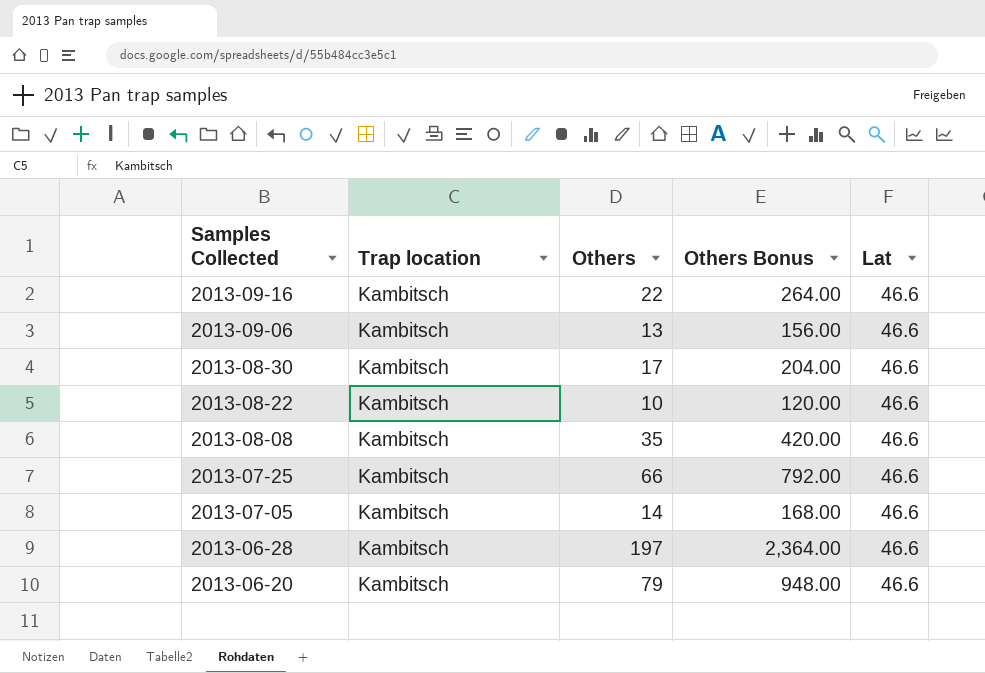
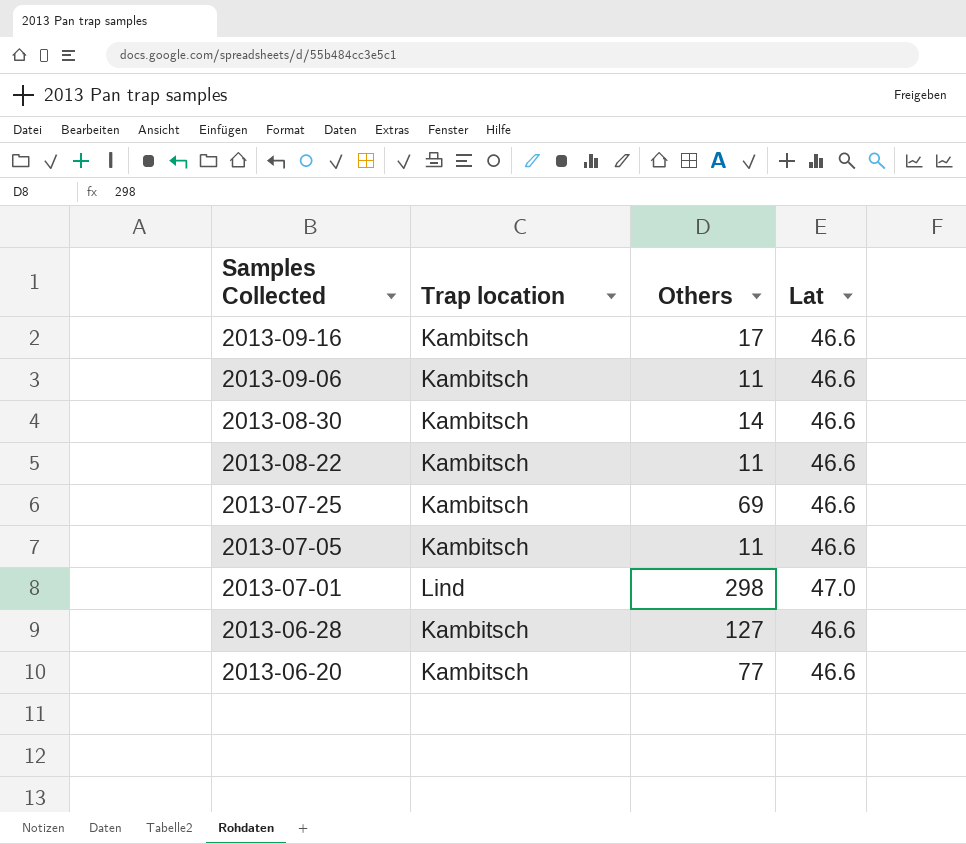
column Others Bonus | formula: [Others] * 12 -> none
row 2013-08-08: Kambitsch | 35 | 420.00 | 46.6 -> none
2013-09-16 | Others: 22 -> 17
2013-09-06 | Others: 13 -> 11
2013-08-30 | Others: 17 -> 14
2013-08-22 | Others: 10 -> 11
2013-07-25 | Others: 66 -> 69
2013-07-05 | Others: 14 -> 11
row 2013-07-01: none -> Lind | 298 | 47.0
2013-06-28 | Others: 197 -> 127
2013-06-20 | Others: 79 -> 77

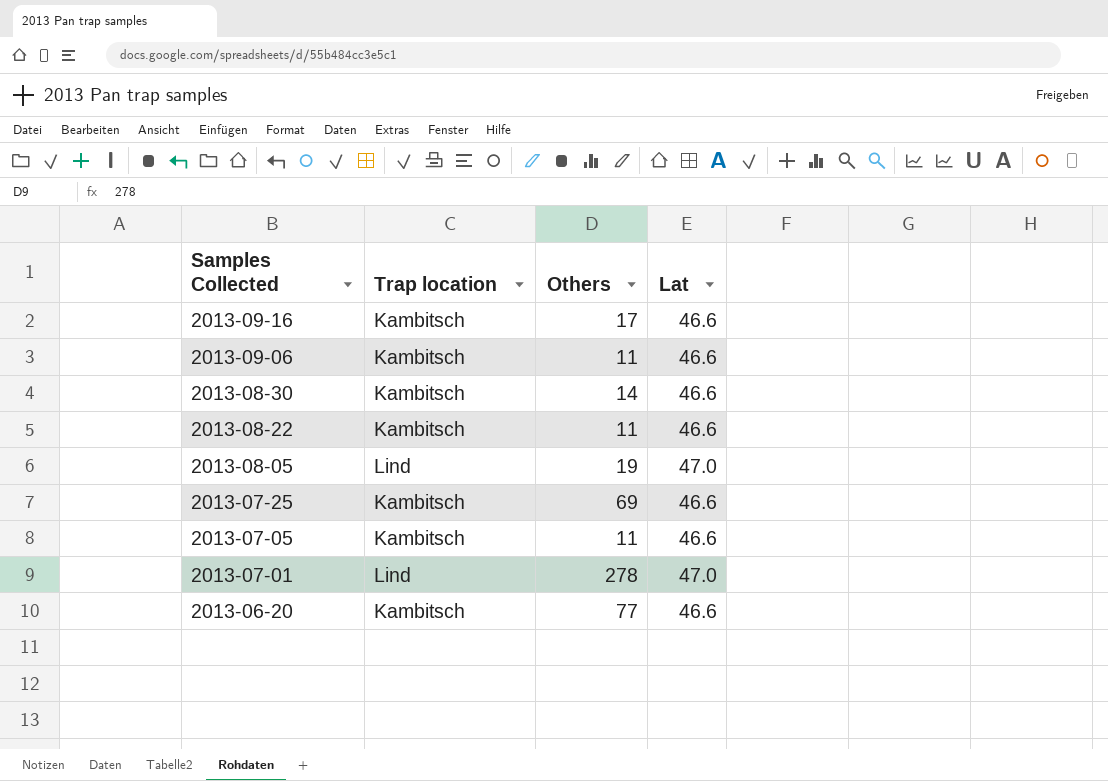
row 2013-06-28: Kambitsch | 127 | 46.6 -> none
row 2013-08-05: none -> Lind | 19 | 47.0
2013-07-01 | Others: 298 -> 278

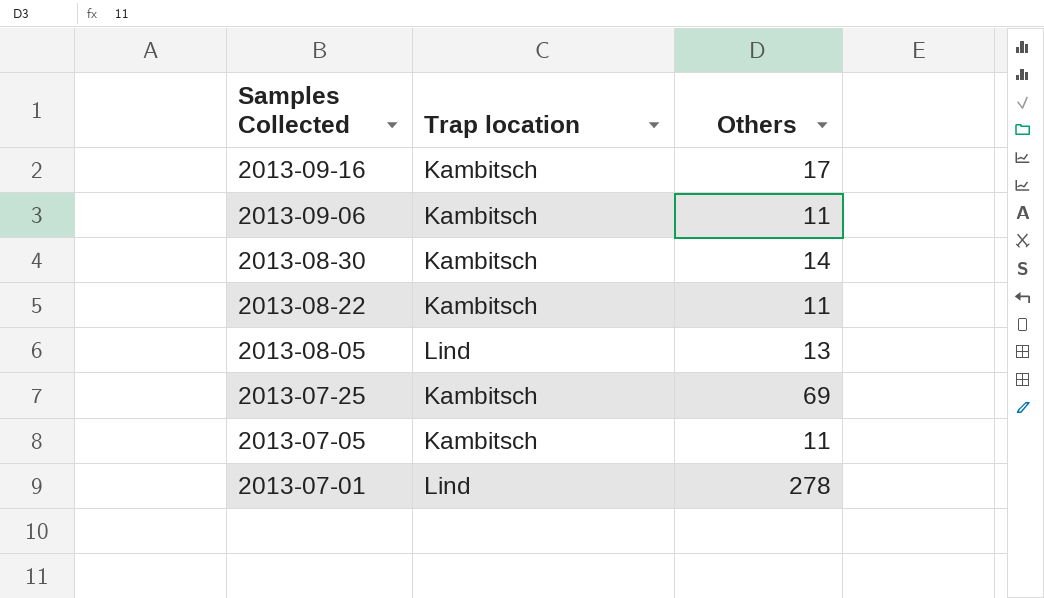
column Lat | position: 4 -> none
row 2013-06-20: Kambitsch | 77 | 46.6 -> none
2013-08-05 | Others: 19 -> 13

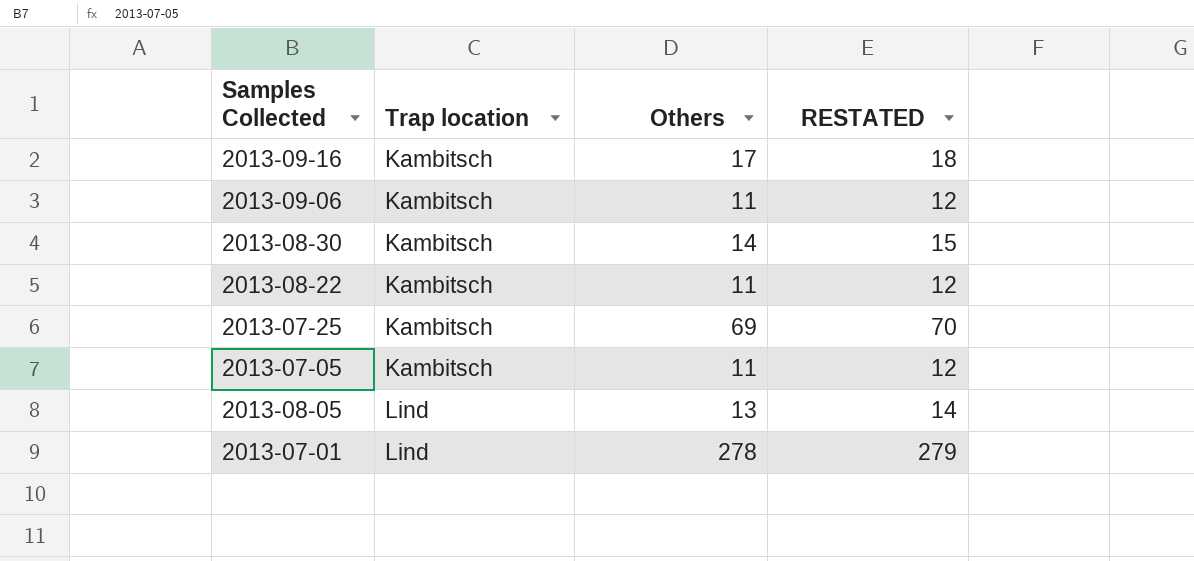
row order: Samples Collected descending -> Trap location ascending
column RESTATED | formula: none -> [Others] + 1

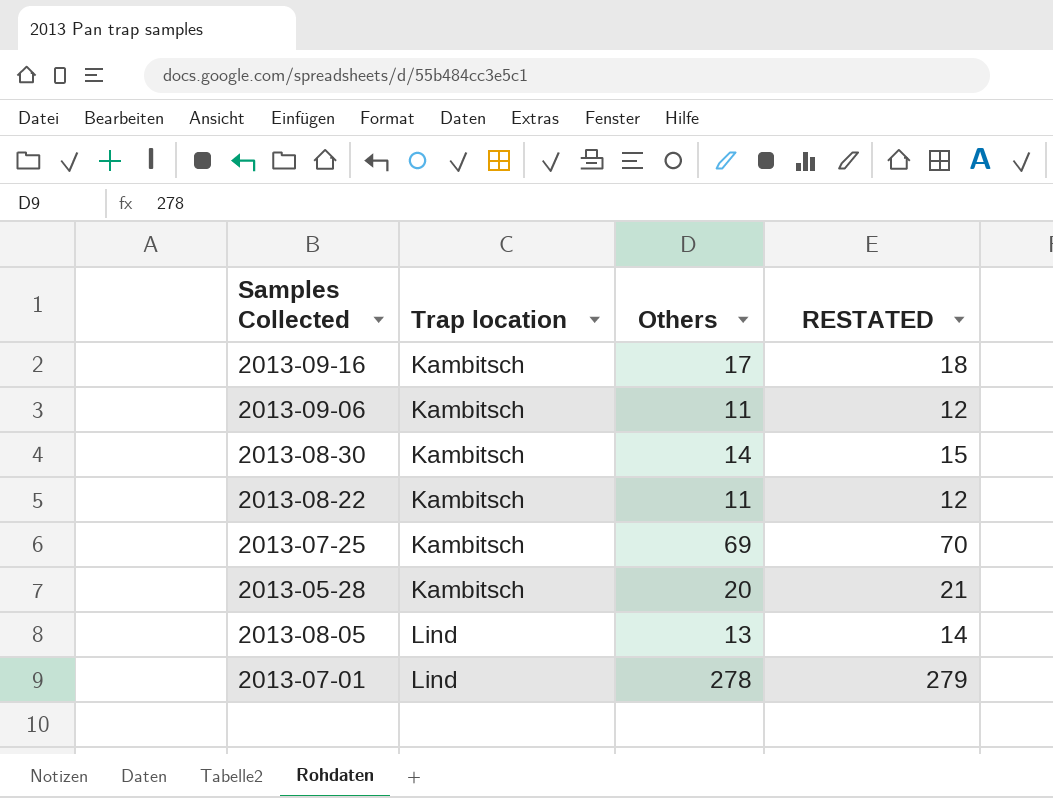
row 2013-07-05: Kambitsch | 11 | 12 -> none
row 2013-05-28: none -> Kambitsch | 20 | 21

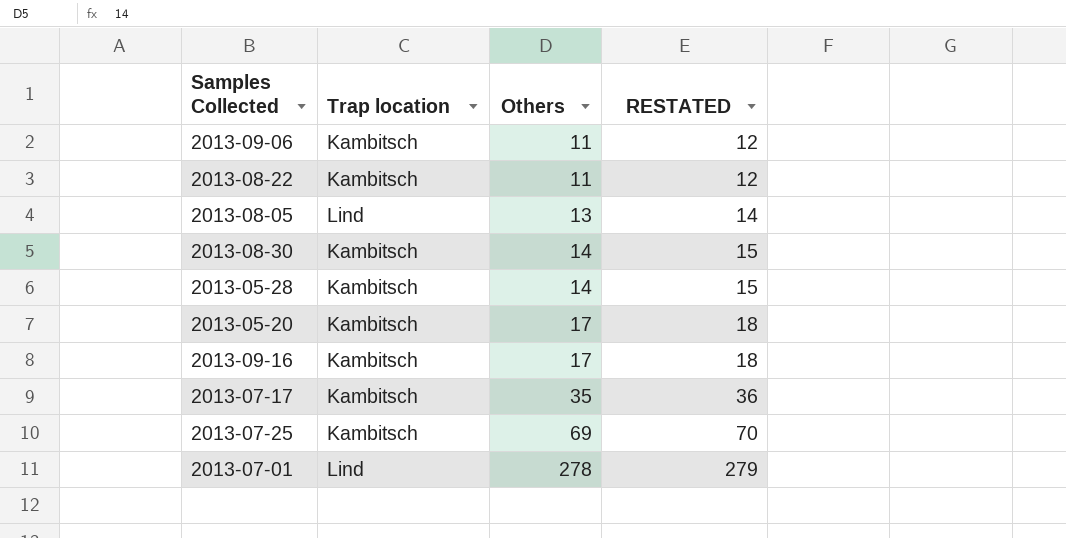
row order: Trap location ascending -> Others ascending
2013-05-28 | Others: 20 -> 14
2013-05-28 | RESTATED: 21 -> 15
row 2013-05-20: none -> Kambitsch | 17 | 18
row 2013-07-17: none -> Kambitsch | 35 | 36

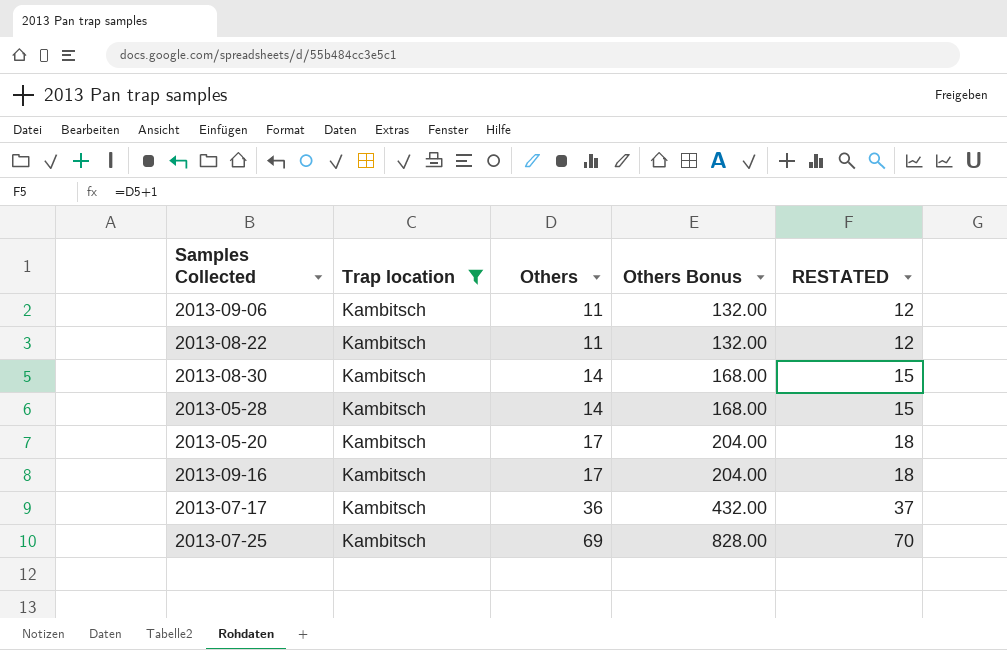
filter: none -> Trap location = Kambitsch
column Others Bonus | formula: none -> [Others] * 12
2013-07-17 | Others: 35 -> 36
2013-07-17 | RESTATED: 36 -> 37

